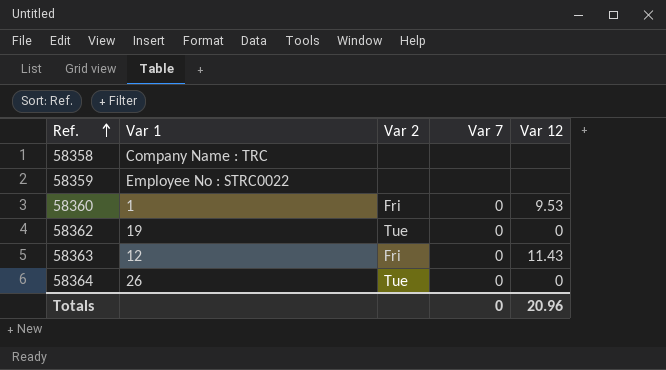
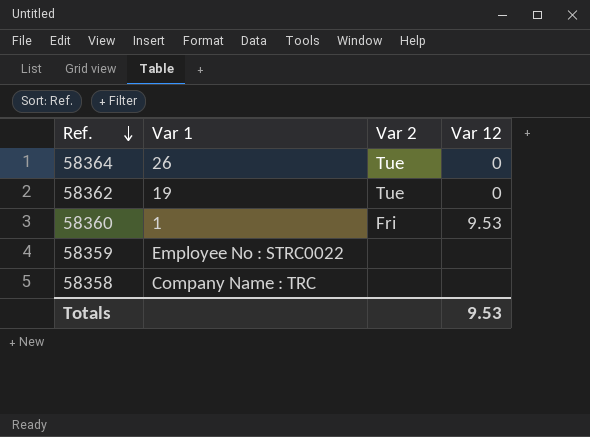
row order: Ref. ascending -> Ref. descending
column Var 7 | position: 4 -> none
row 58363: 12 | Fri | 0 | 11.43 -> none
Totals | Var 12: 20.96 -> 9.53

